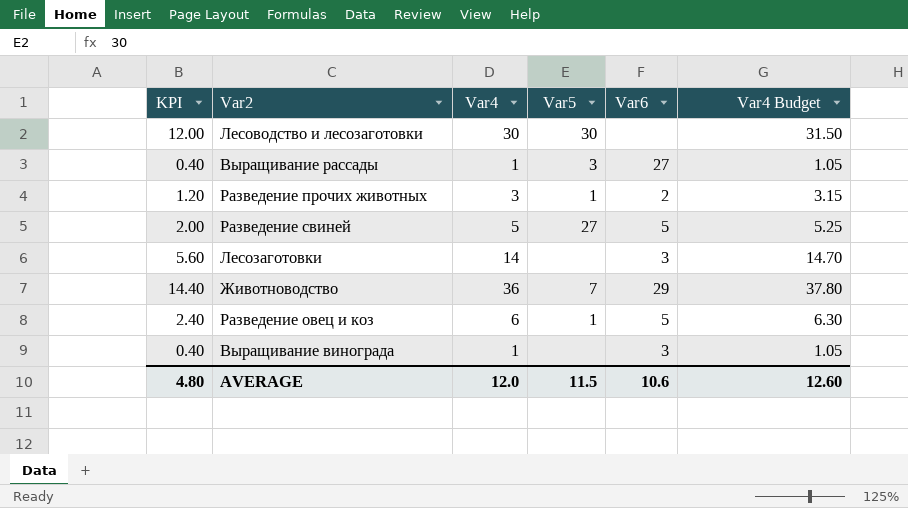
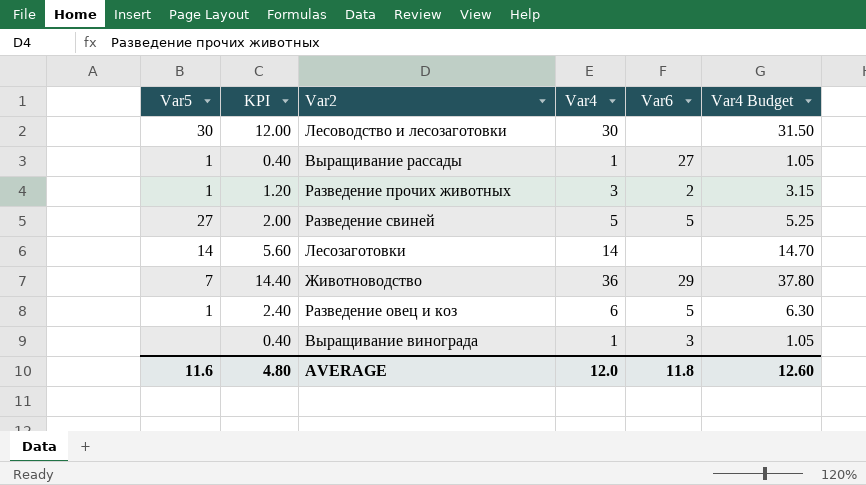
column Var5 | position: 4 -> 1
Выращивание рассады | Var5: 3 -> 1
Лесозаготовки | Var5: none -> 14
Лесозаготовки | Var6: 3 -> none
AVERAGE | Var5: 11.5 -> 11.6
AVERAGE | Var6: 10.6 -> 11.8

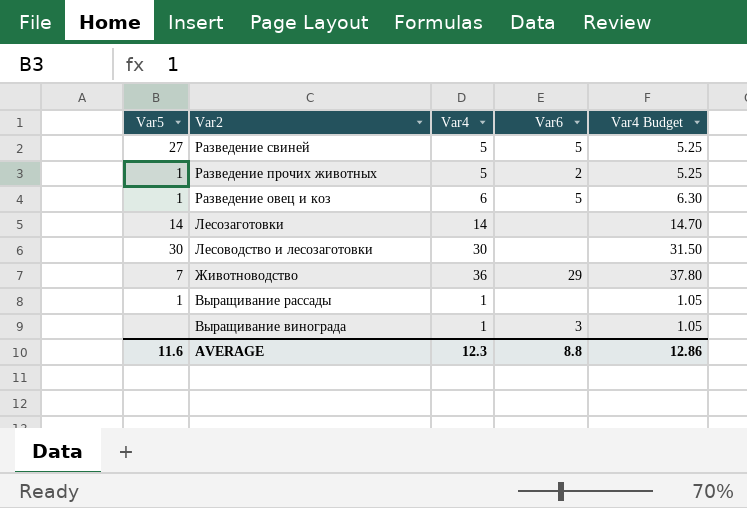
row order: none -> Var2 descending
column KPI | formula: [Var4] * 0.4 -> none
Разведение прочих животных | Var4: 3 -> 5
Разведение прочих животных | Var4 Budget: 3.15 -> 5.25
Выращивание рассады | Var6: 27 -> none
AVERAGE | Var4: 12.0 -> 12.3
AVERAGE | Var6: 11.8 -> 8.8
AVERAGE | Var4 Budget: 12.60 -> 12.86

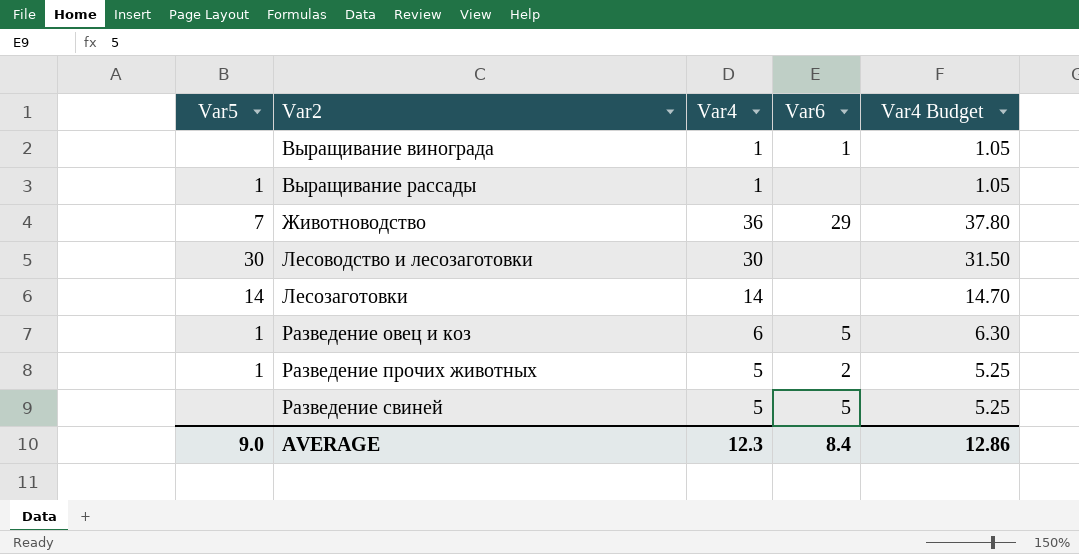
row order: Var2 descending -> Var2 ascending
Выращивание винограда | Var6: 3 -> 1
Разведение свиней | Var5: 27 -> none
AVERAGE | Var5: 11.6 -> 9.0
AVERAGE | Var6: 8.8 -> 8.4

